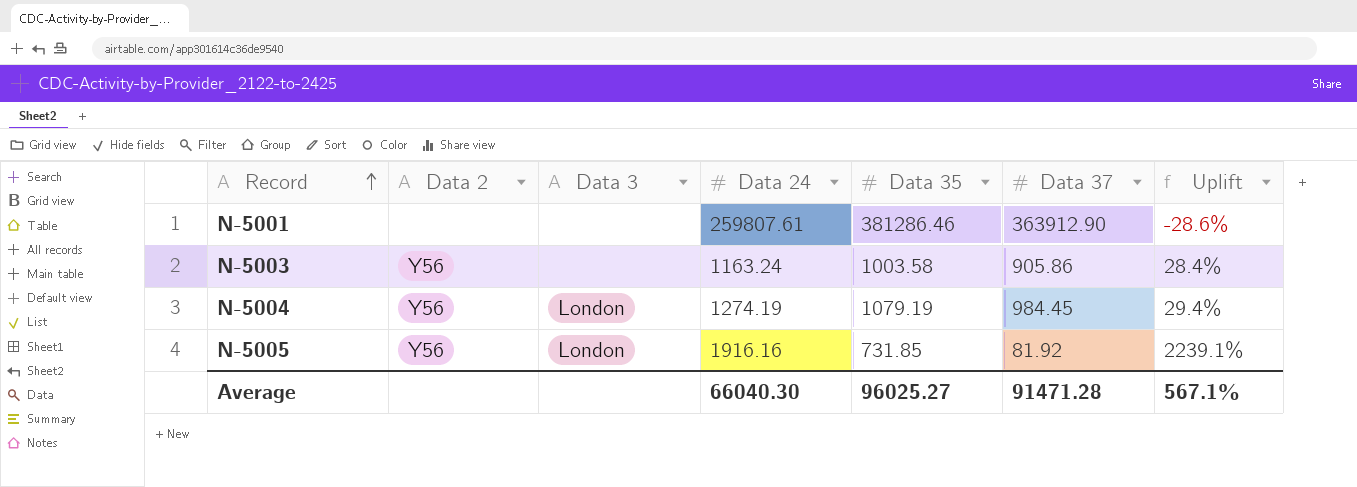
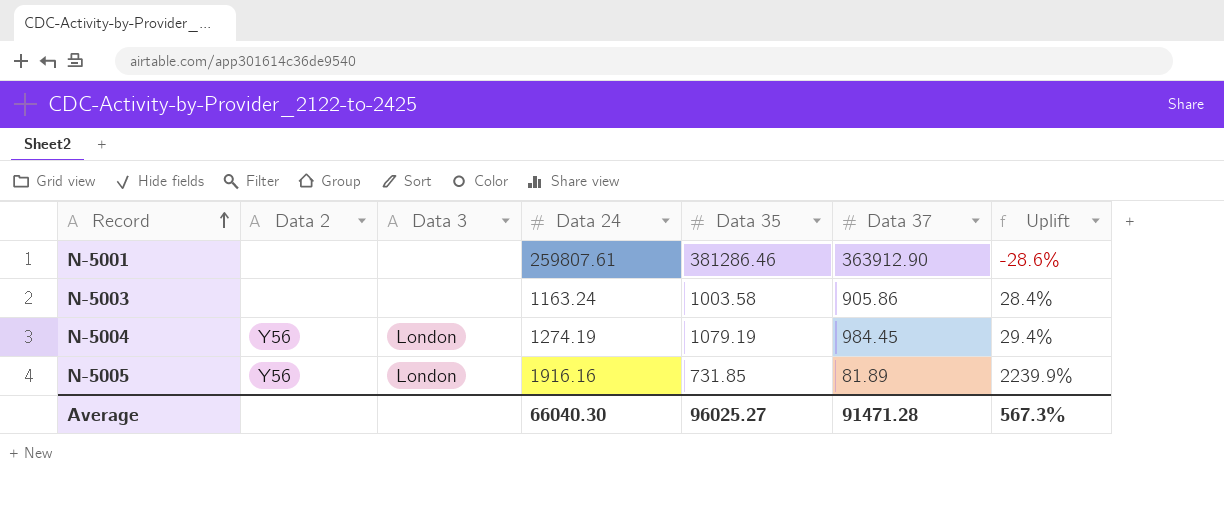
N-5003 | Data 2: Y56 -> none
N-5005 | Data 37: 81.92 -> 81.89
N-5005 | Uplift: 2239.1% -> 2239.9%
Average | Uplift: 567.1% -> 567.3%

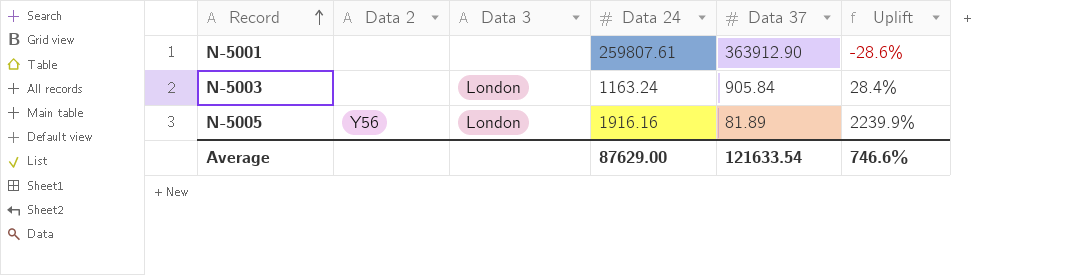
column Data 35 | position: 5 -> none
row N-5004: Y56 | London | 1274.19 | 1079.19 | 984.45 | 29.4% -> none
N-5003 | Data 3: none -> London
N-5003 | Data 37: 905.86 -> 905.84
Average | Data 24: 66040.30 -> 87629.00
Average | Data 37: 91471.28 -> 121633.54
Average | Uplift: 567.3% -> 746.6%

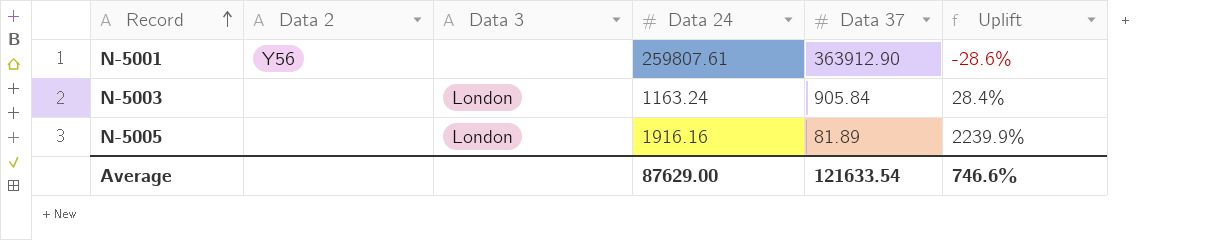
N-5001 | Data 2: none -> Y56
N-5005 | Data 2: Y56 -> none

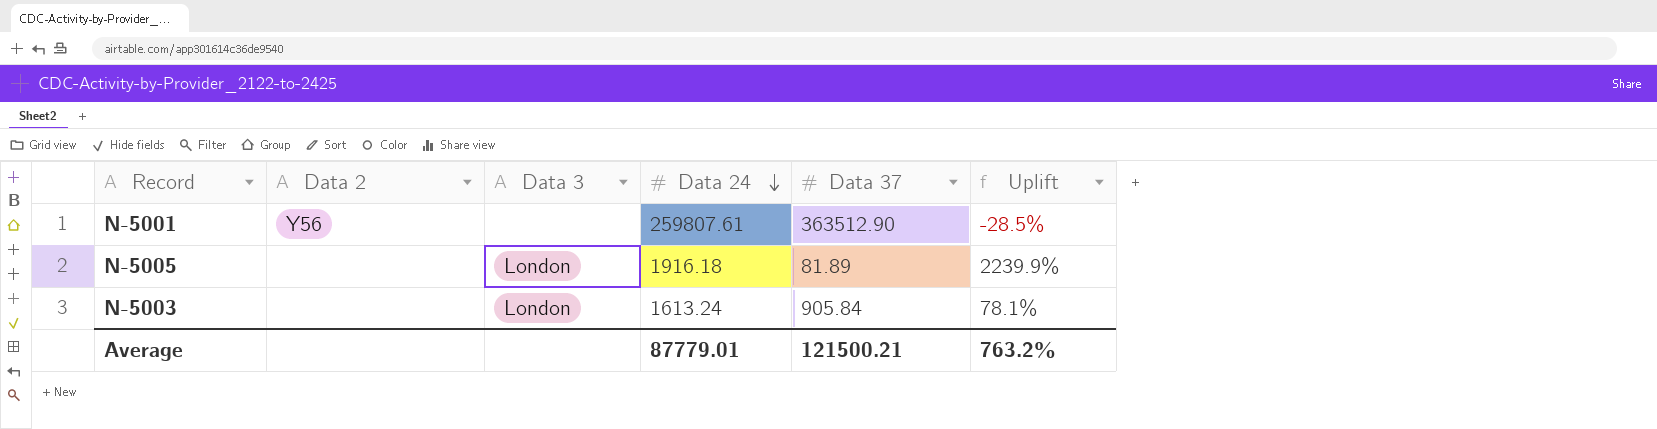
row order: Record ascending -> Data 24 descending
N-5001 | Data 37: 363912.90 -> 363512.90
N-5001 | Uplift: -28.6% -> -28.5%
N-5005 | Data 24: 1916.16 -> 1916.18
N-5003 | Data 24: 1163.24 -> 1613.24
N-5003 | Uplift: 28.4% -> 78.1%
Average | Data 24: 87629.00 -> 87779.01
Average | Data 37: 121633.54 -> 121500.21
Average | Uplift: 746.6% -> 763.2%

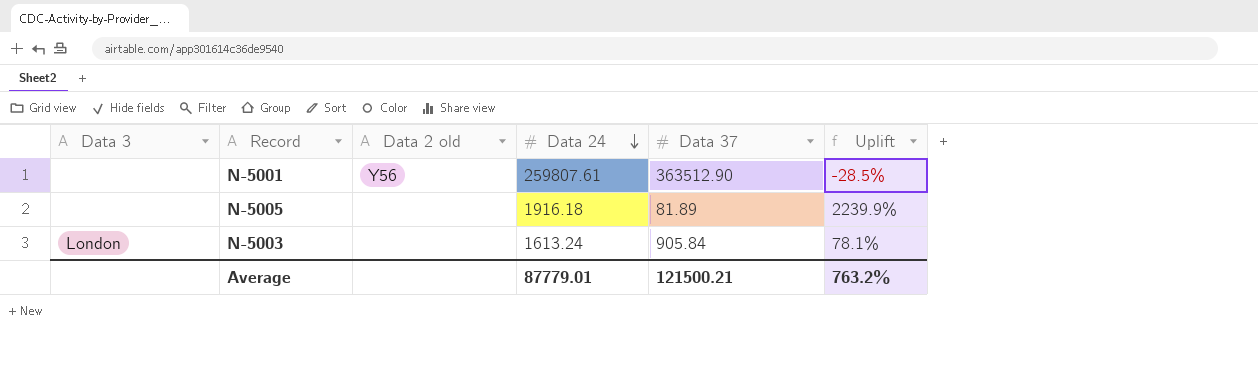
column Data 3 | position: 3 -> 1
column name: Data 2 -> Data 2 old
N-5005 | Data 3: London -> none

